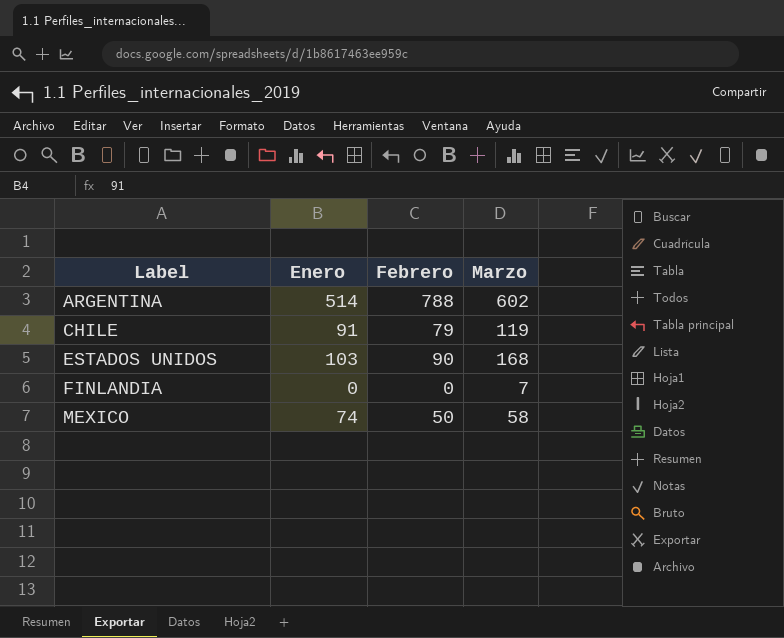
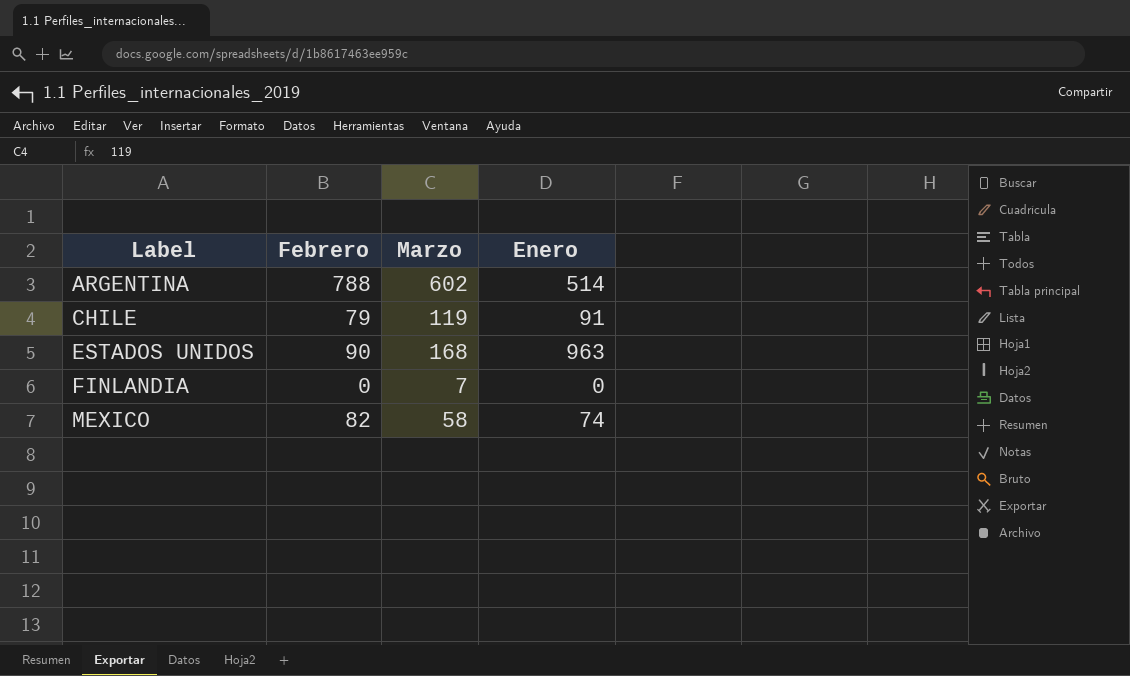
column Enero | position: 2 -> 4
ESTADOS UNIDOS | Enero: 103 -> 963
MEXICO | Febrero: 50 -> 82

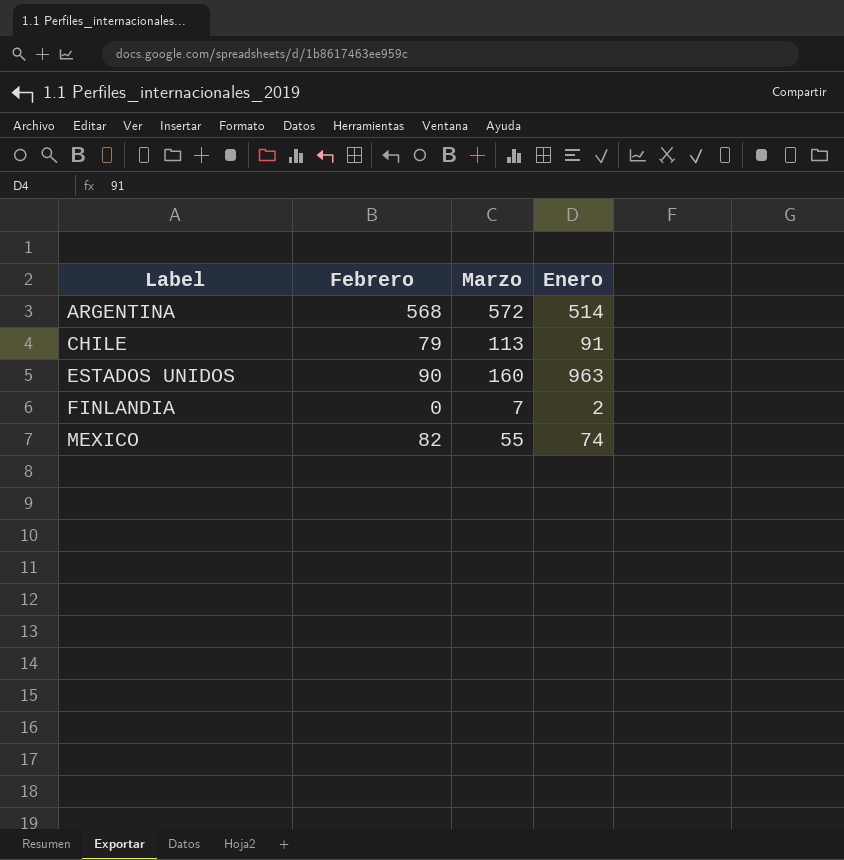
ARGENTINA | Febrero: 788 -> 568
ARGENTINA | Marzo: 602 -> 572
CHILE | Marzo: 119 -> 113
ESTADOS UNIDOS | Marzo: 168 -> 160
FINLANDIA | Enero: 0 -> 2
MEXICO | Marzo: 58 -> 55

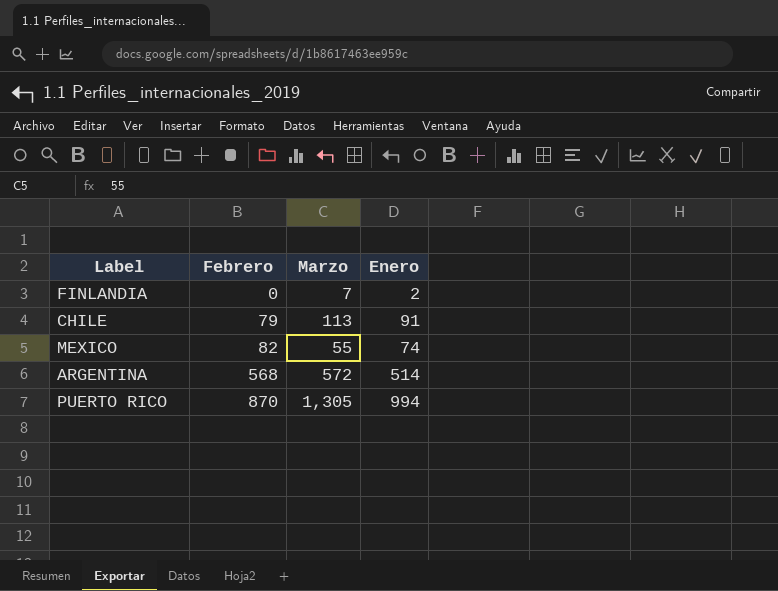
row order: Label ascending -> Febrero ascending
row ESTADOS UNIDOS: 90 | 160 | 963 -> none
row PUERTO RICO: none -> 870 | 1,305 | 994

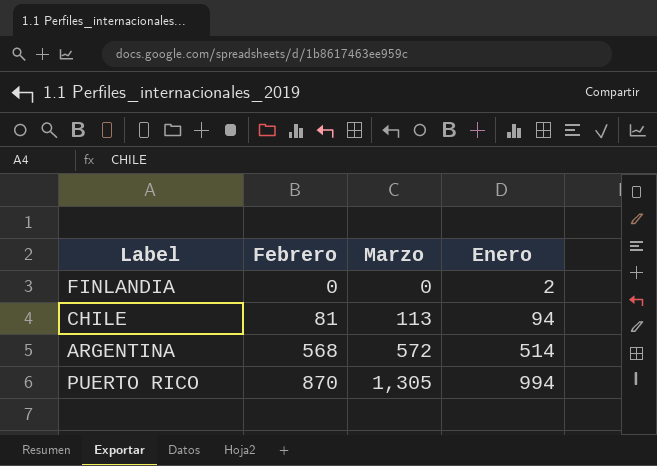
row MEXICO: 82 | 55 | 74 -> none
FINLANDIA | Marzo: 7 -> 0
CHILE | Febrero: 79 -> 81
CHILE | Enero: 91 -> 94

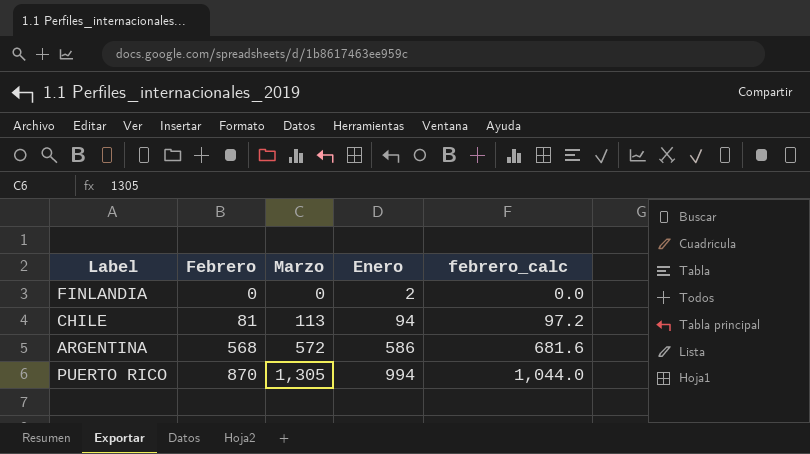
column febrero_calc | formula: none -> [Febrero] * 1.2
ARGENTINA | Enero: 514 -> 586

